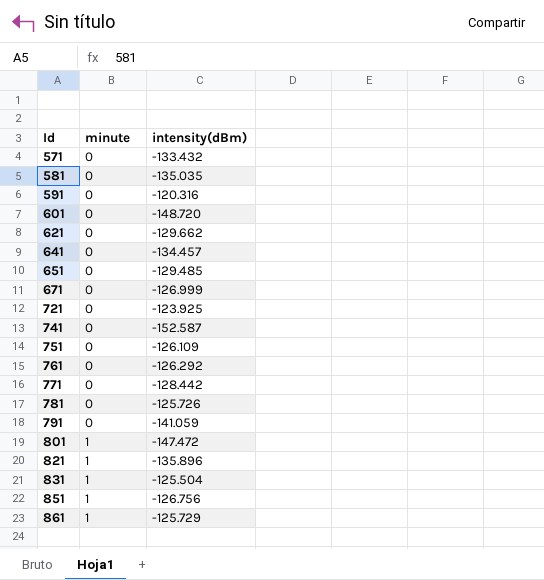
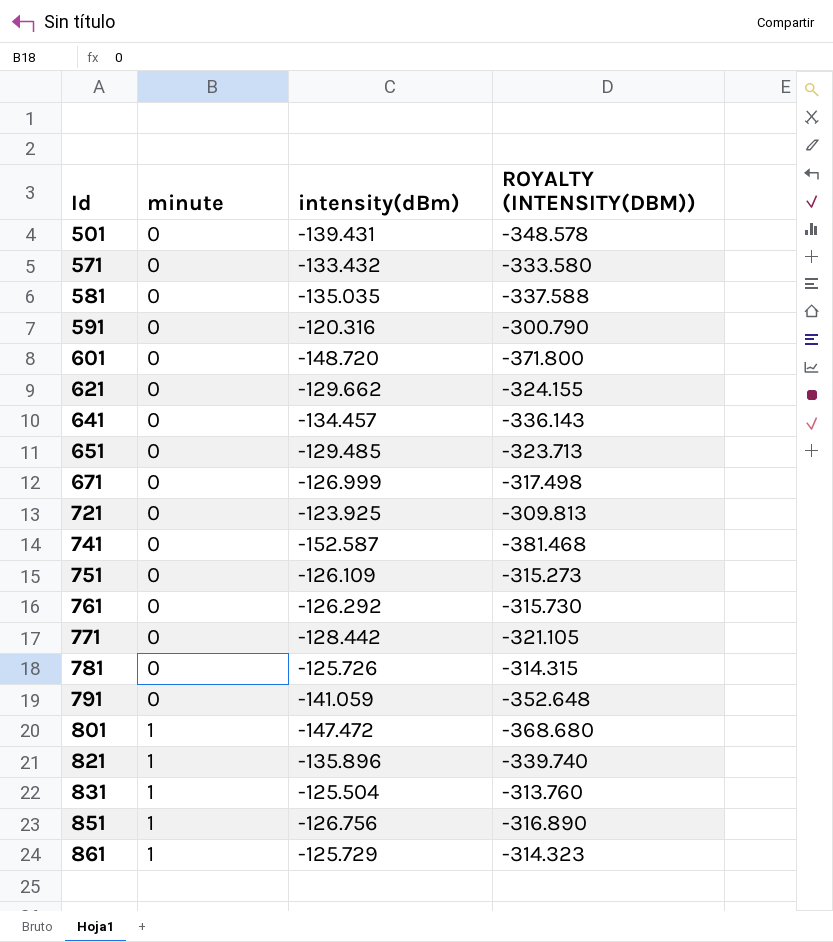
column ROYALTY (INTENSITY(DBM)) | formula: none -> [intensity(dBm)] * 2.5
row 501: none -> 0 | -139.431 | -348.578

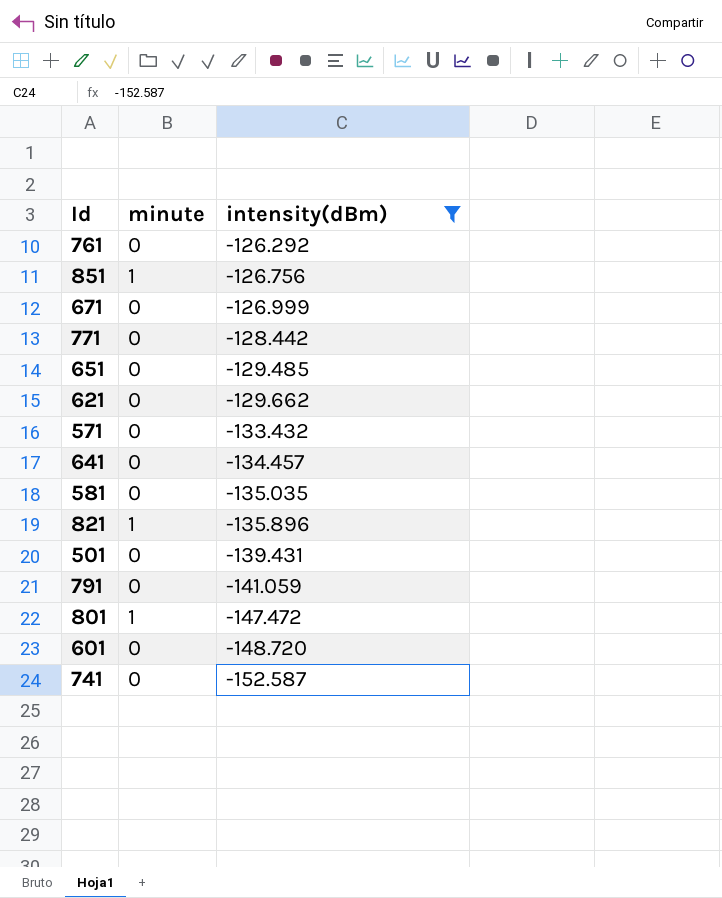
filter: none -> intensity(dBm) <= -126.292
row order: Id ascending -> intensity(dBm) descending
column ROYALTY (INTENSITY(DBM)) | formula: [intensity(dBm)] * 2.5 -> none

